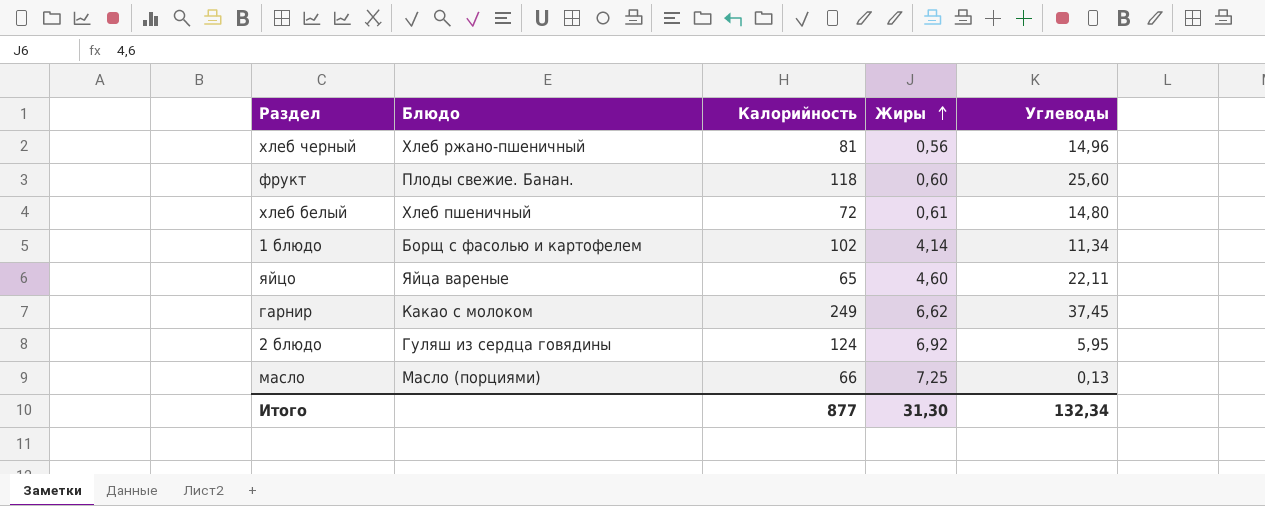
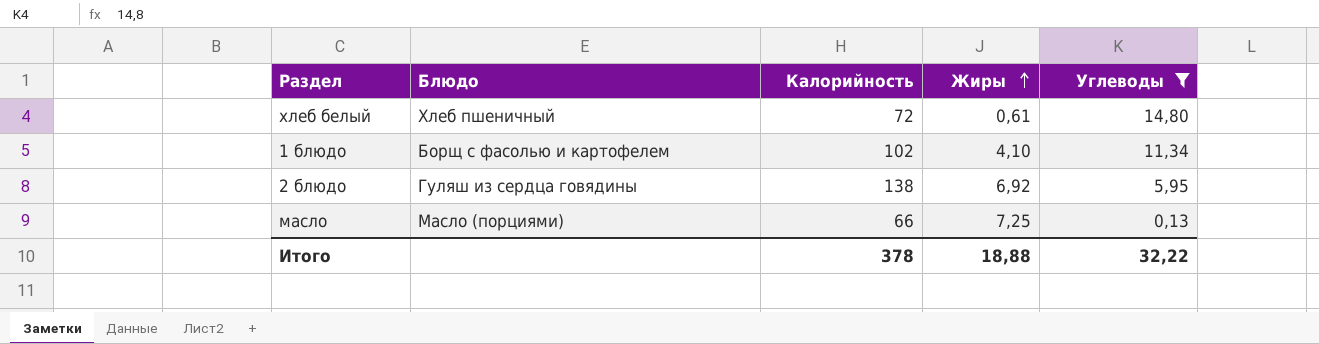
filter: none -> Углеводы <= 14,80
1 блюдо | Жиры: 4,14 -> 4,10
2 блюдо | Калорийность: 124 -> 138
Итого | Калорийность: 877 -> 378
Итого | Жиры: 31,30 -> 18,88
Итого | Углеводы: 132,34 -> 32,22

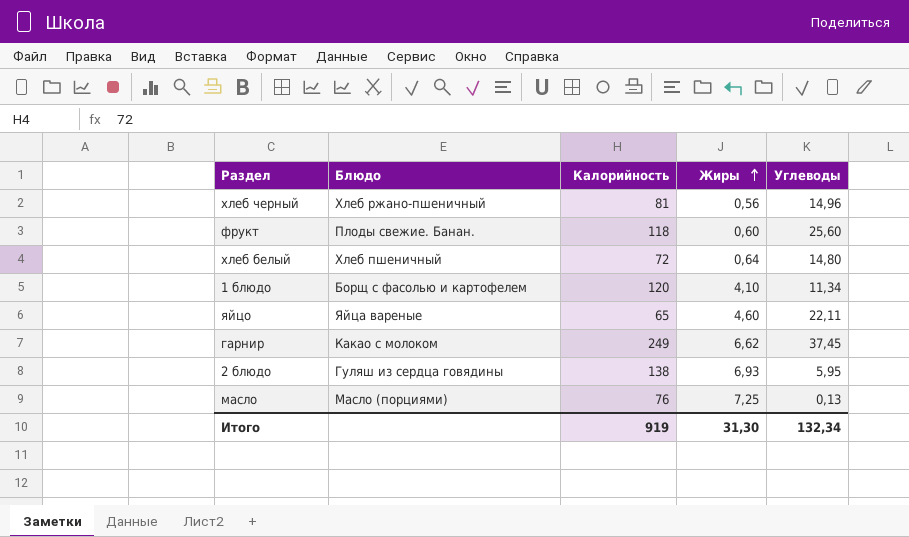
filter: Углеводы <= 14,80 -> none
хлеб белый | Жиры: 0,61 -> 0,64
1 блюдо | Калорийность: 102 -> 120
2 блюдо | Жиры: 6,92 -> 6,93
масло | Калорийность: 66 -> 76
Итого | Калорийность: 378 -> 919
Итого | Жиры: 18,88 -> 31,30
Итого | Углеводы: 32,22 -> 132,34

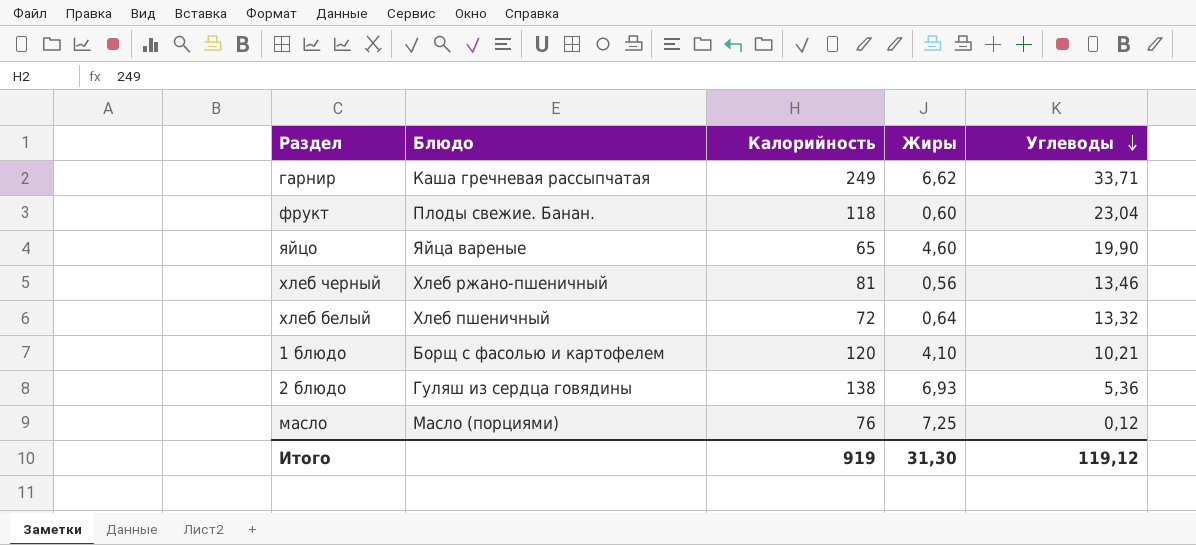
row order: Жиры ascending -> Углеводы descending
гарнир | Блюдо: Какао с молоком -> Каша гречневая рассыпчатая
гарнир | Углеводы: 37,45 -> 33,71
фрукт | Углеводы: 25,60 -> 23,04
яйцо | Углеводы: 22,11 -> 19,90
хлеб черный | Углеводы: 14,96 -> 13,46
хлеб белый | Углеводы: 14,80 -> 13,32
1 блюдо | Углеводы: 11,34 -> 10,21
2 блюдо | Углеводы: 5,95 -> 5,36
масло | Углеводы: 0,13 -> 0,12
Итого | Углеводы: 132,34 -> 119,12

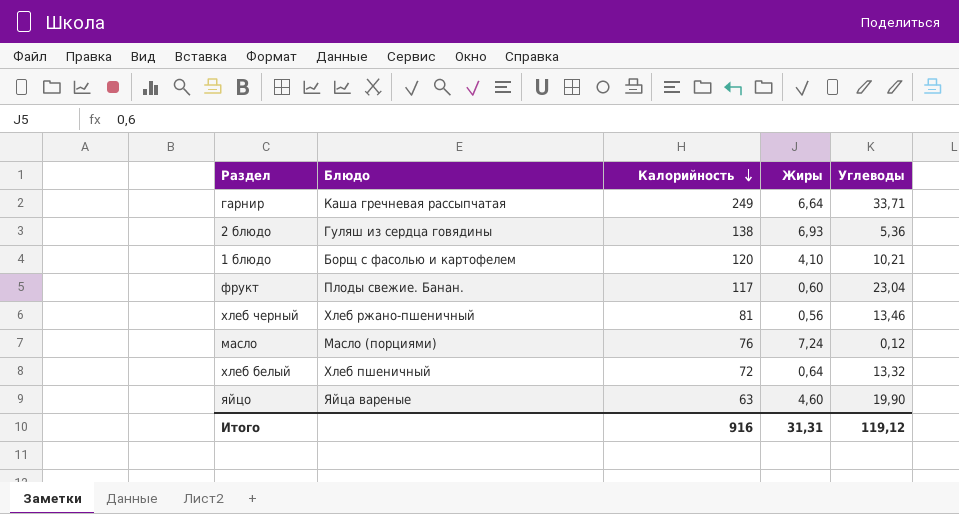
row order: Углеводы descending -> Калорийность descending
гарнир | Жиры: 6,62 -> 6,64
фрукт | Калорийность: 118 -> 117
масло | Жиры: 7,25 -> 7,24
яйцо | Калорийность: 65 -> 63
Итого | Калорийность: 919 -> 916
Итого | Жиры: 31,30 -> 31,31

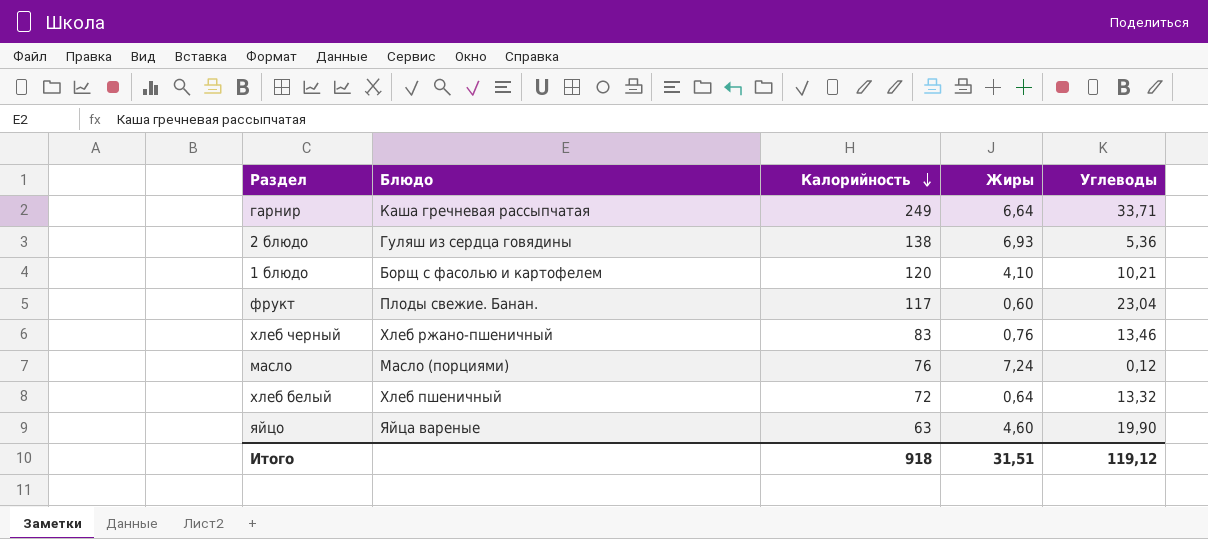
хлеб черный | Калорийность: 81 -> 83
хлеб черный | Жиры: 0,56 -> 0,76
Итого | Калорийность: 916 -> 918
Итого | Жиры: 31,31 -> 31,51

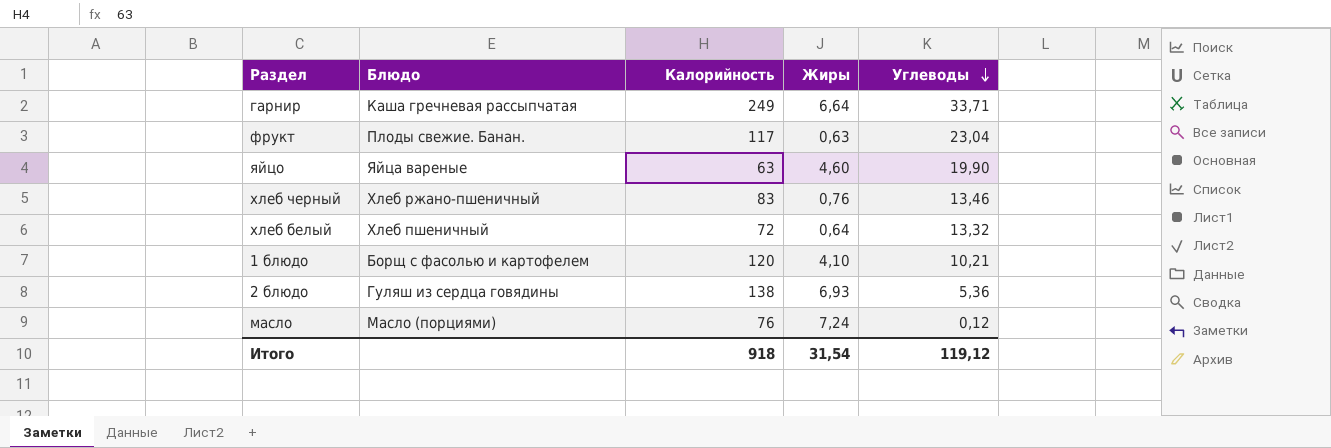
row order: Калорийность descending -> Углеводы descending
фрукт | Жиры: 0,60 -> 0,63
Итого | Жиры: 31,51 -> 31,54

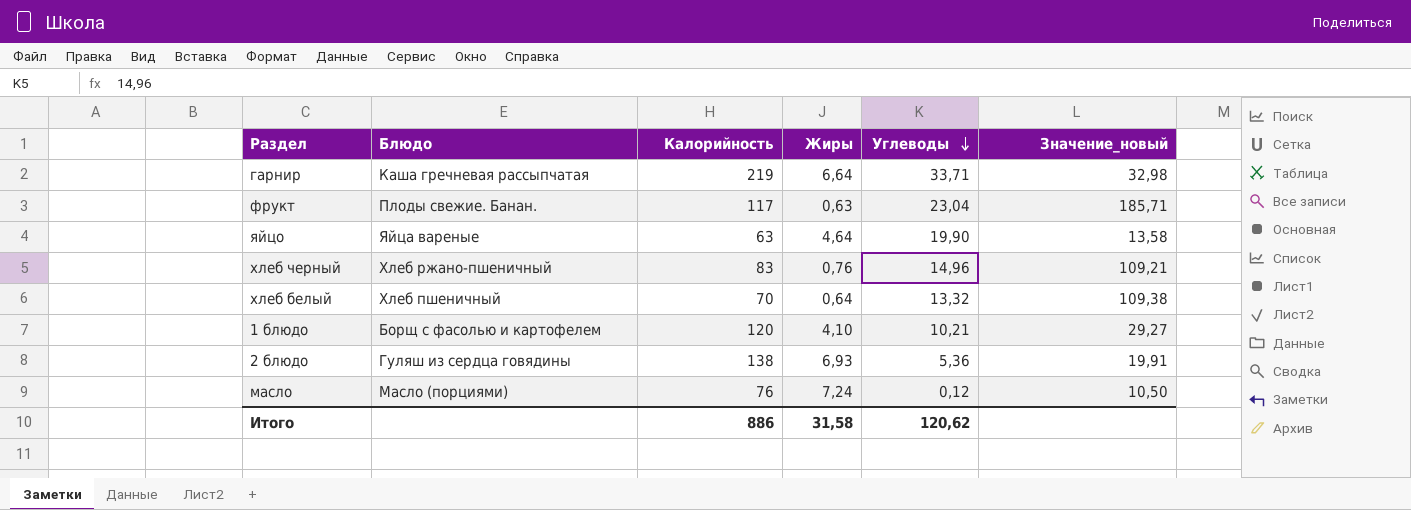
column Значение_новый | formula: none -> [Калорийность] / [Жиры]
гарнир | Калорийность: 249 -> 219
яйцо | Жиры: 4,60 -> 4,64
хлеб черный | Углеводы: 13,46 -> 14,96
хлеб белый | Калорийность: 72 -> 70
Итого | Калорийность: 918 -> 886
Итого | Жиры: 31,54 -> 31,58
Итого | Углеводы: 119,12 -> 120,62

